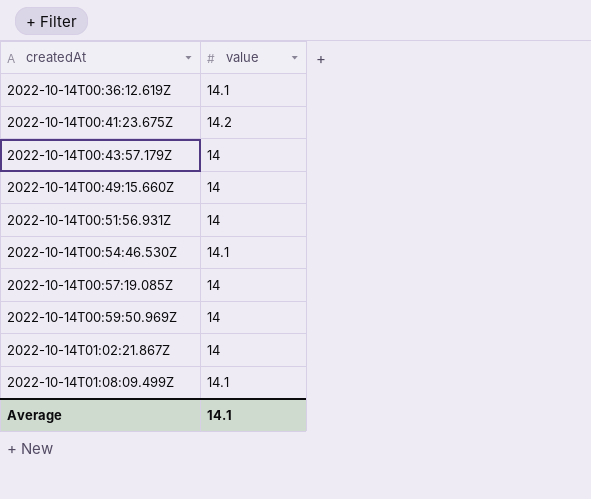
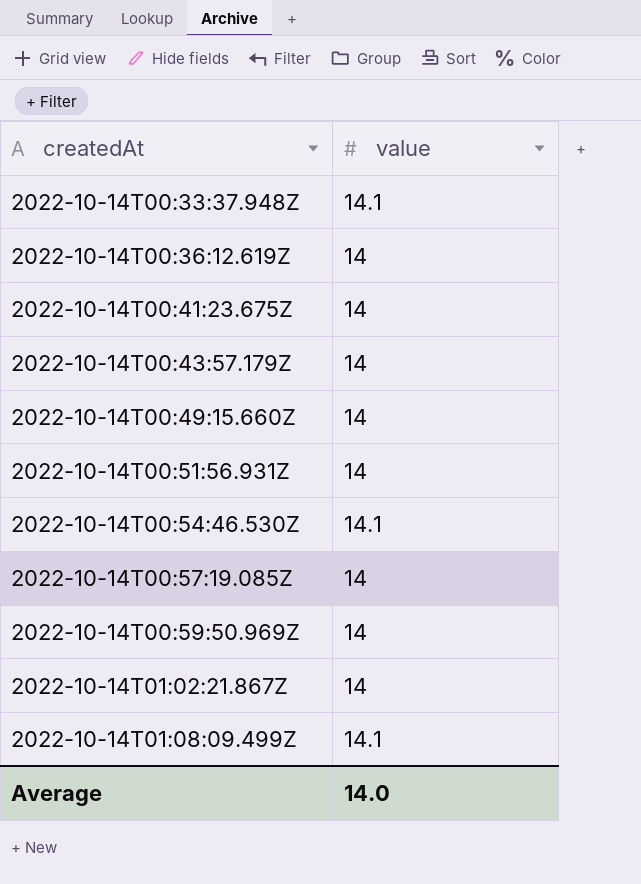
row 2022-10-14T00:33:37.948Z: none -> 14.1
2022-10-14T00:36:12.619Z | value: 14.1 -> 14
2022-10-14T00:41:23.675Z | value: 14.2 -> 14
Average | value: 14.1 -> 14.0

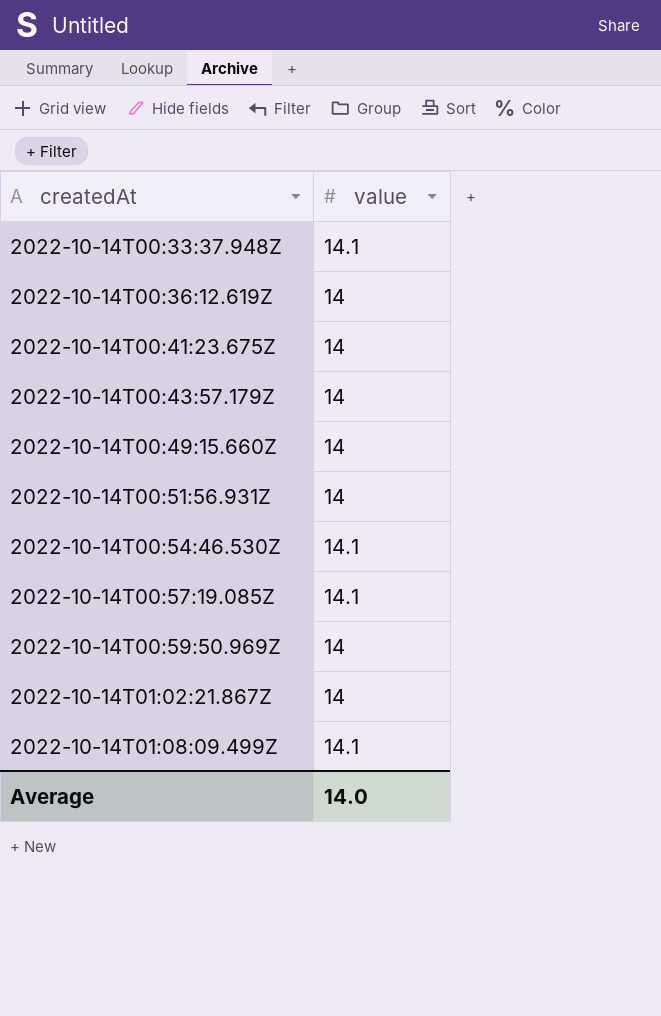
2022-10-14T00:57:19.085Z | value: 14 -> 14.1

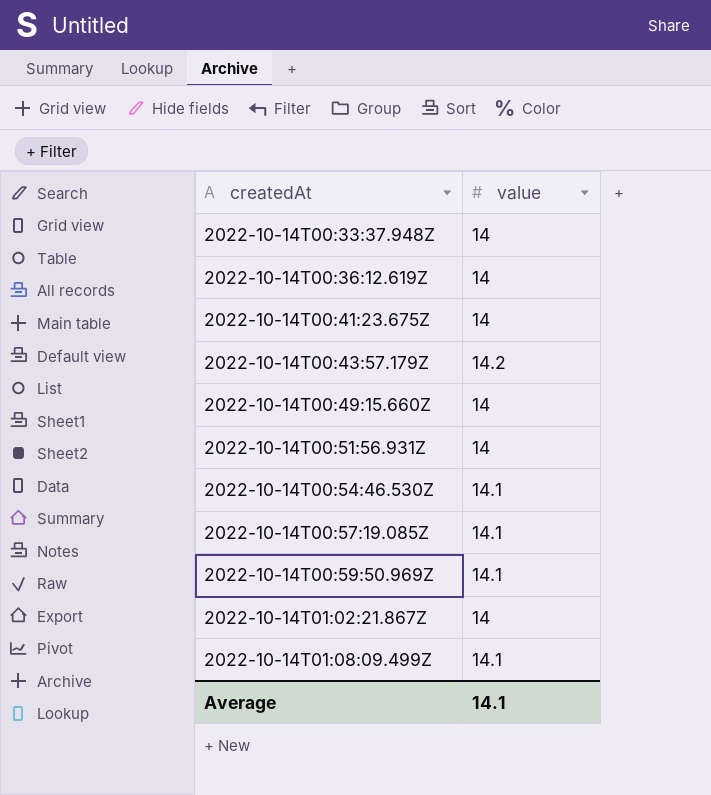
2022-10-14T00:33:37.948Z | value: 14.1 -> 14
2022-10-14T00:43:57.179Z | value: 14 -> 14.2
2022-10-14T00:59:50.969Z | value: 14 -> 14.1
Average | value: 14.0 -> 14.1

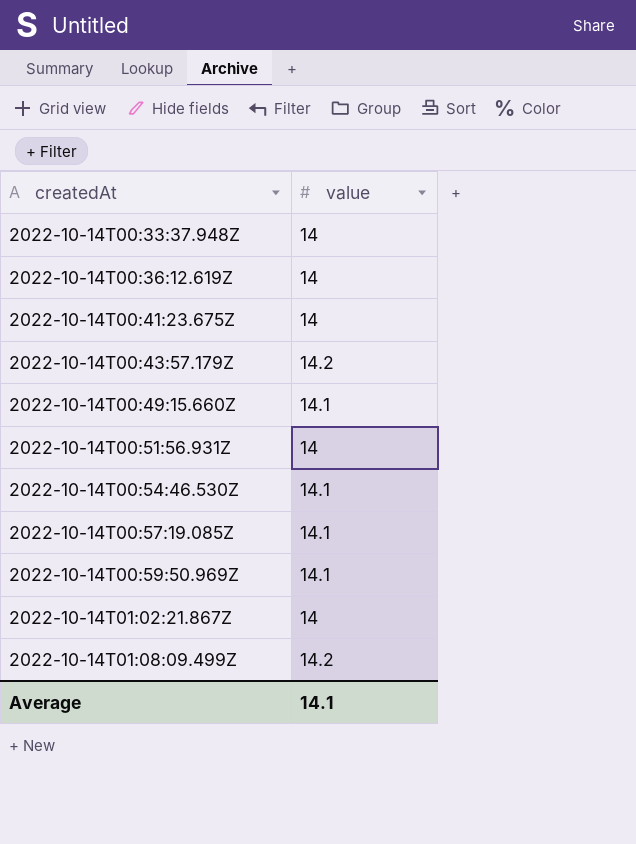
2022-10-14T00:49:15.660Z | value: 14 -> 14.1
2022-10-14T01:08:09.499Z | value: 14.1 -> 14.2

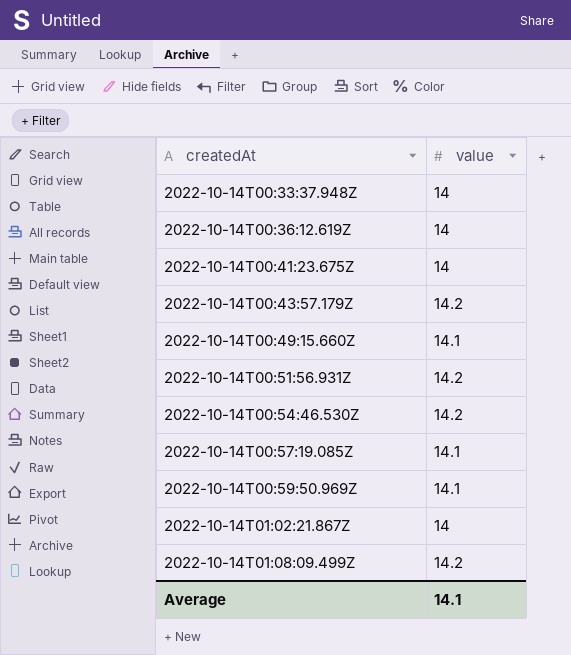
2022-10-14T00:51:56.931Z | value: 14 -> 14.2
2022-10-14T00:54:46.530Z | value: 14.1 -> 14.2

